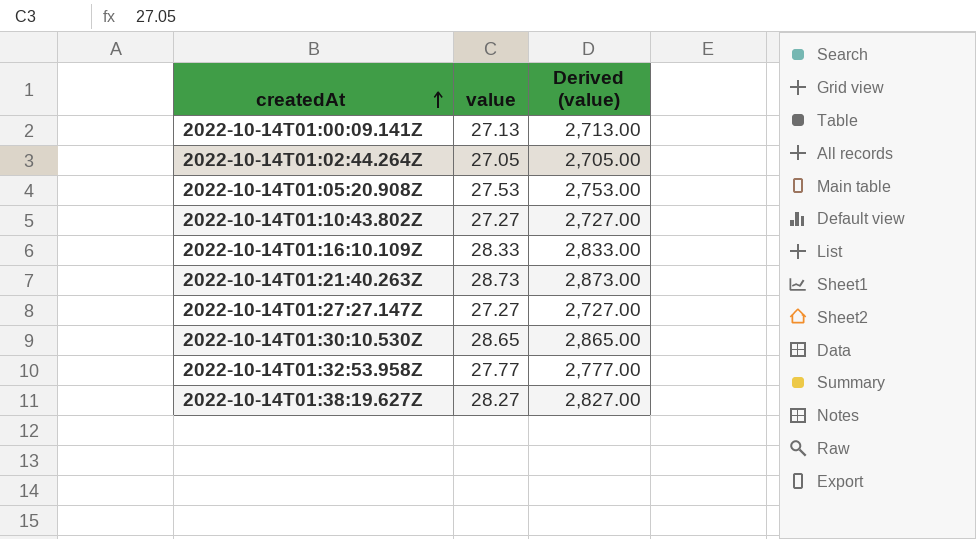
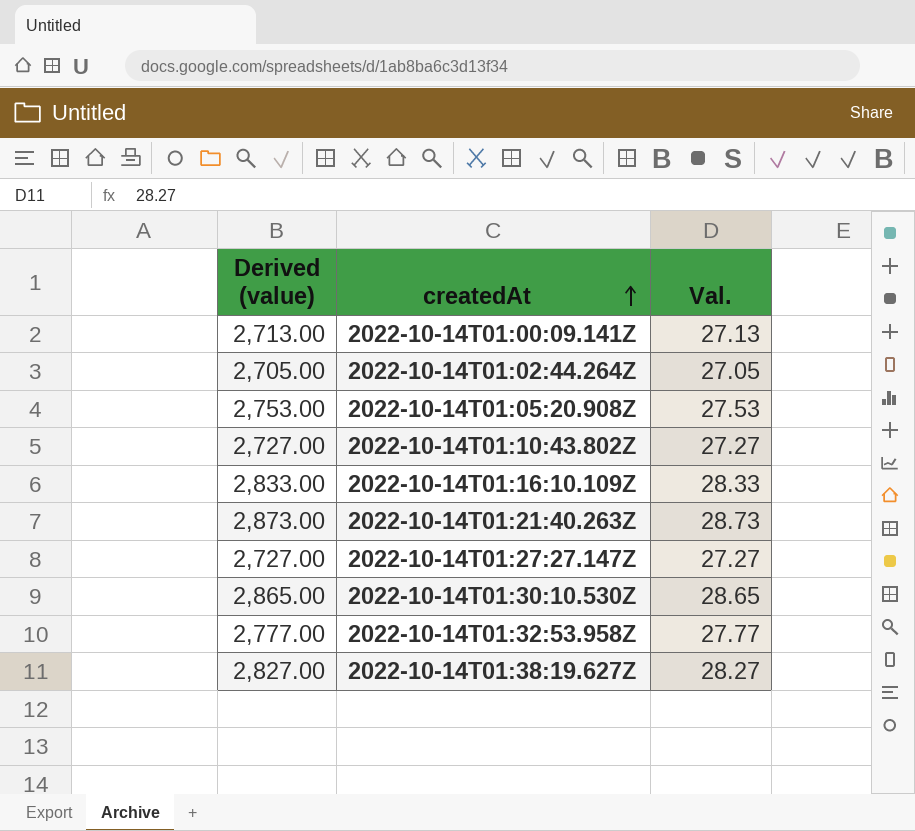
column Derived (value) | position: 3 -> 1
column name: value -> Val.

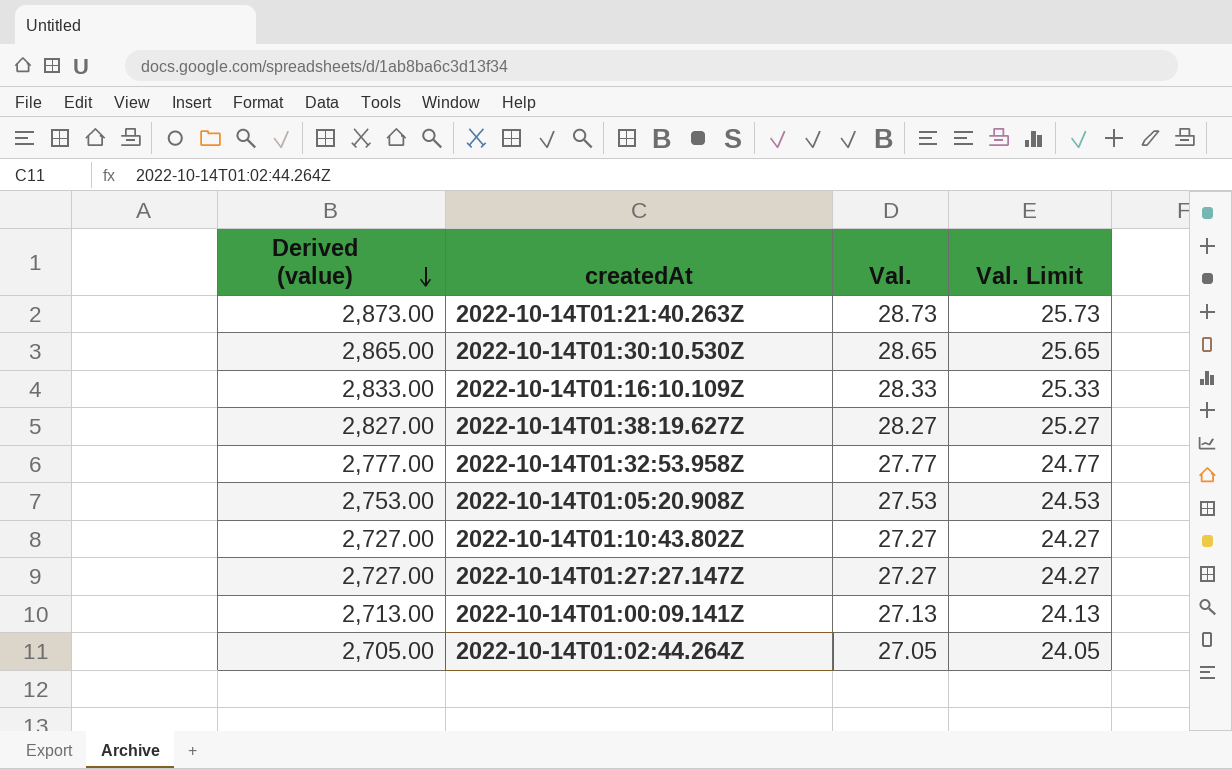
row order: createdAt ascending -> Derived (value) descending
column Val. Limit | formula: none -> [Val.] - 3

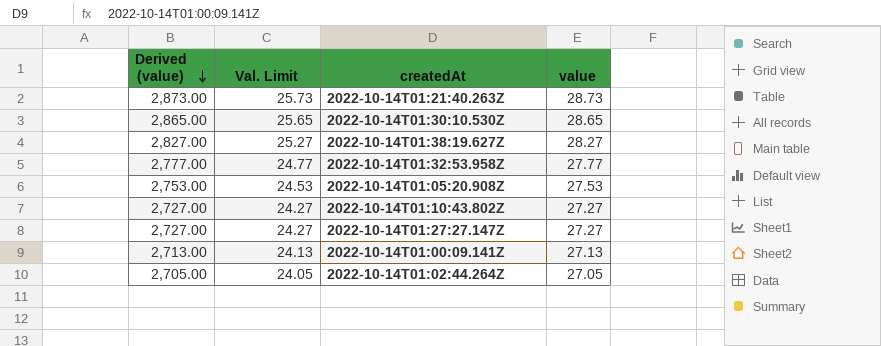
column Val. Limit | position: 4 -> 2
column name: Val. -> value
row 2022-10-14T01:16:10.109Z: 2,833.00 | 28.33 | 25.33 -> none

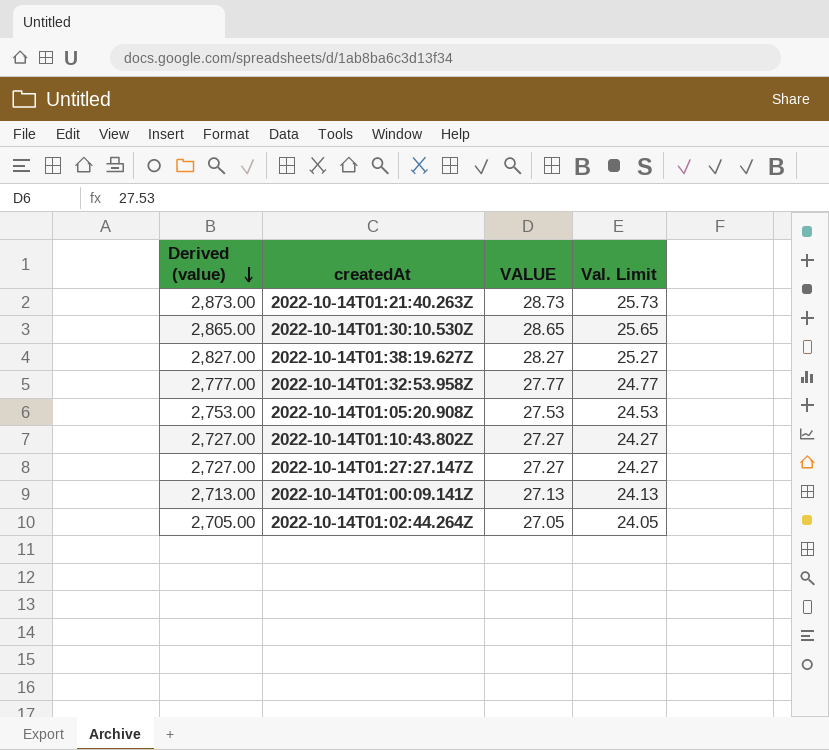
column name: value -> VALUE
column Val. Limit | position: 2 -> 4

